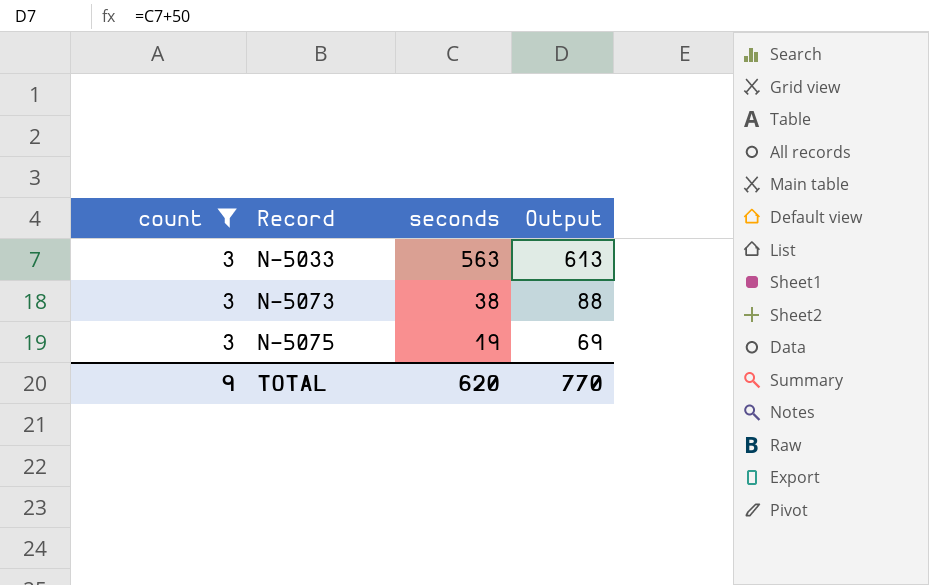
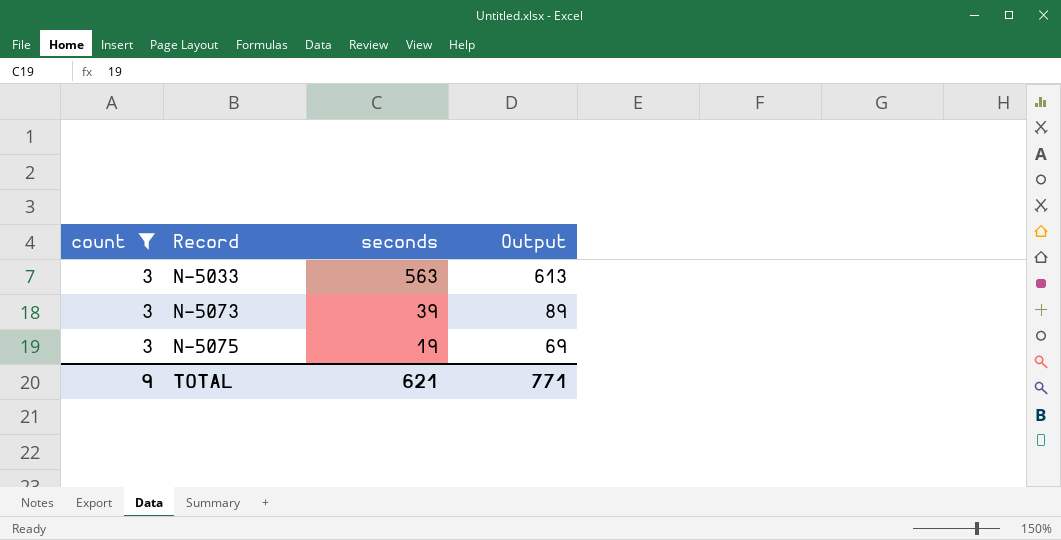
N-5073 | seconds: 38 -> 39
N-5073 | Output: 88 -> 89
TOTAL | seconds: 620 -> 621
TOTAL | Output: 770 -> 771

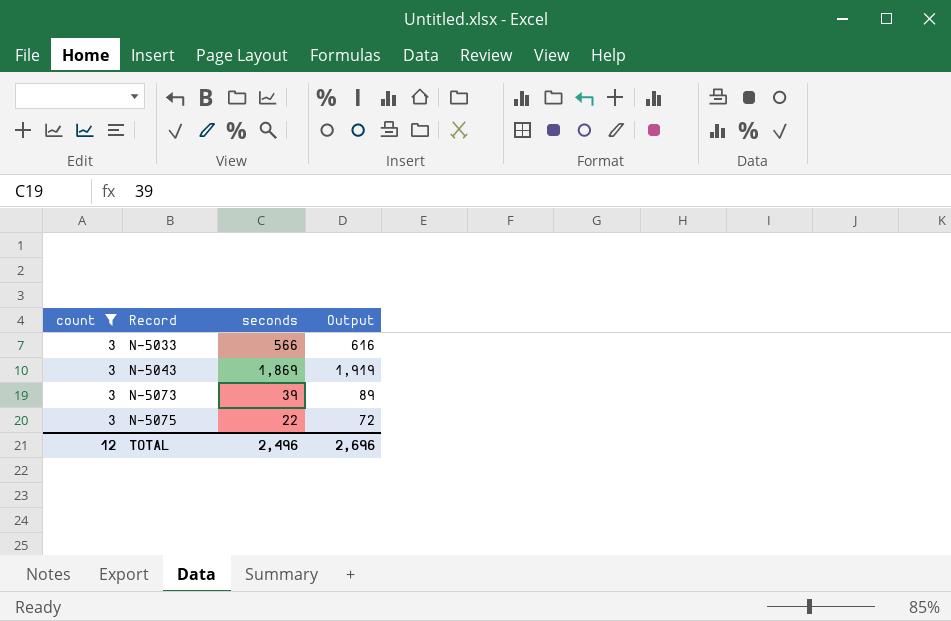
N-5033 | seconds: 563 -> 566
N-5033 | Output: 613 -> 616
row N-5043: none -> 3 | 1,869 | 1,919
N-5075 | seconds: 19 -> 22
N-5075 | Output: 69 -> 72
TOTAL | count: 9 -> 12
TOTAL | seconds: 621 -> 2,496
TOTAL | Output: 771 -> 2,696

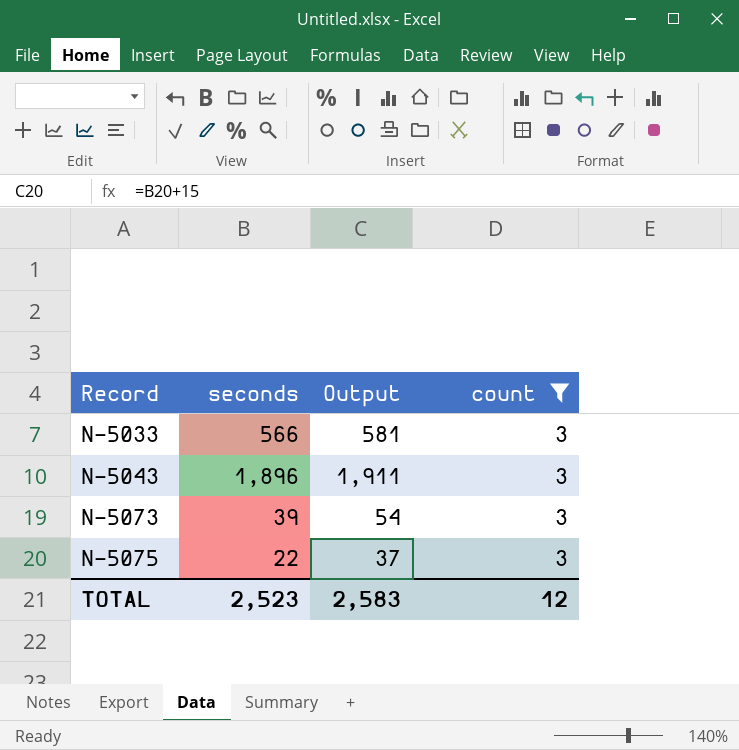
column Output | formula: [seconds] + 50 -> [seconds] + 15
column count | position: 1 -> 4
N-5043 | seconds: 1,869 -> 1,896
TOTAL | seconds: 2,496 -> 2,523
TOTAL | Output: 2,696 -> 2,583

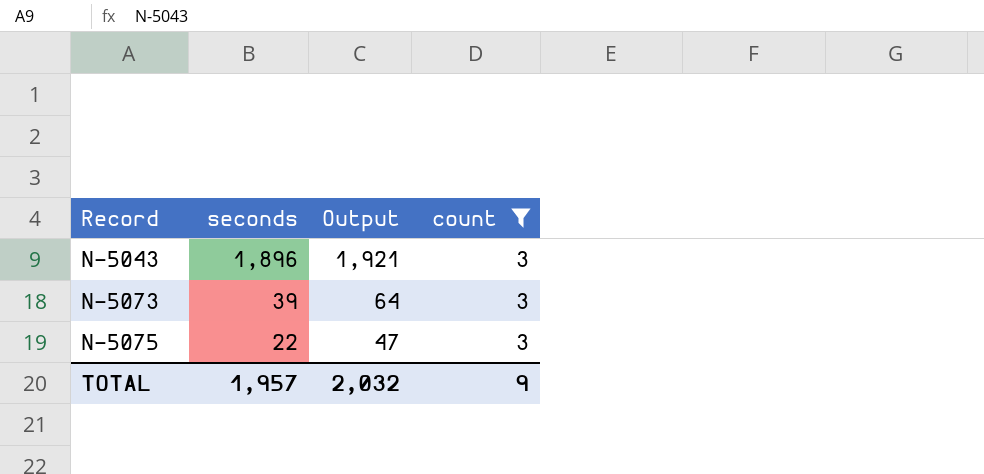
column Output | formula: [seconds] + 15 -> [seconds] + 25
row N-5033: 566 | 581 | 3 -> none
TOTAL | seconds: 2,523 -> 1,957
TOTAL | Output: 2,583 -> 2,032
TOTAL | count: 12 -> 9

